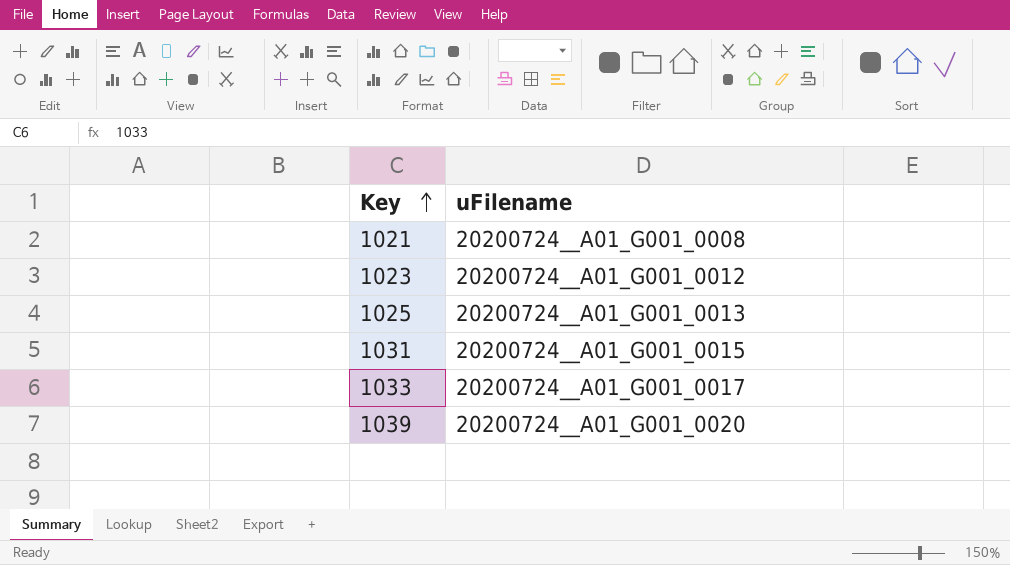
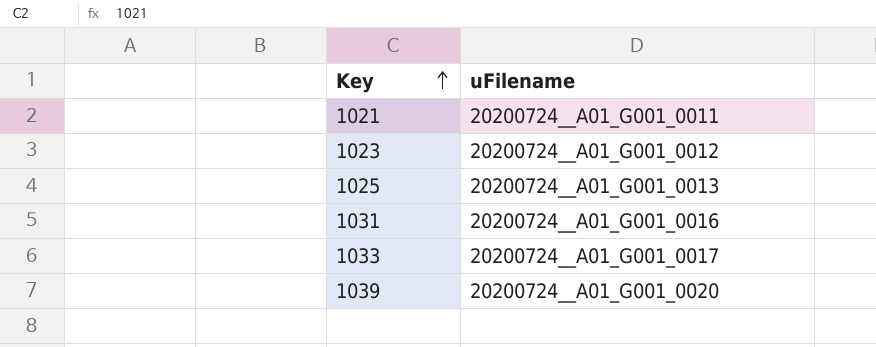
1021 | uFilename: 20200724__A01_G001_0008 -> 20200724__A01_G001_0011
1031 | uFilename: 20200724__A01_G001_0015 -> 20200724__A01_G001_0016

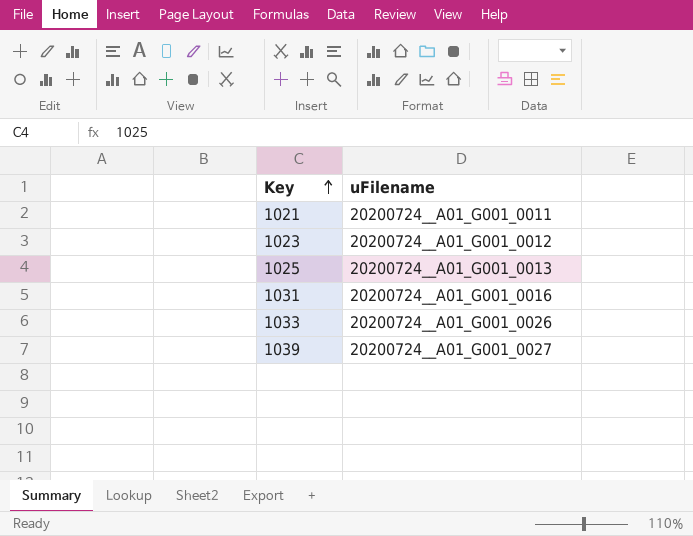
1033 | uFilename: 20200724__A01_G001_0017 -> 20200724__A01_G001_0026
1039 | uFilename: 20200724__A01_G001_0020 -> 20200724__A01_G001_0027

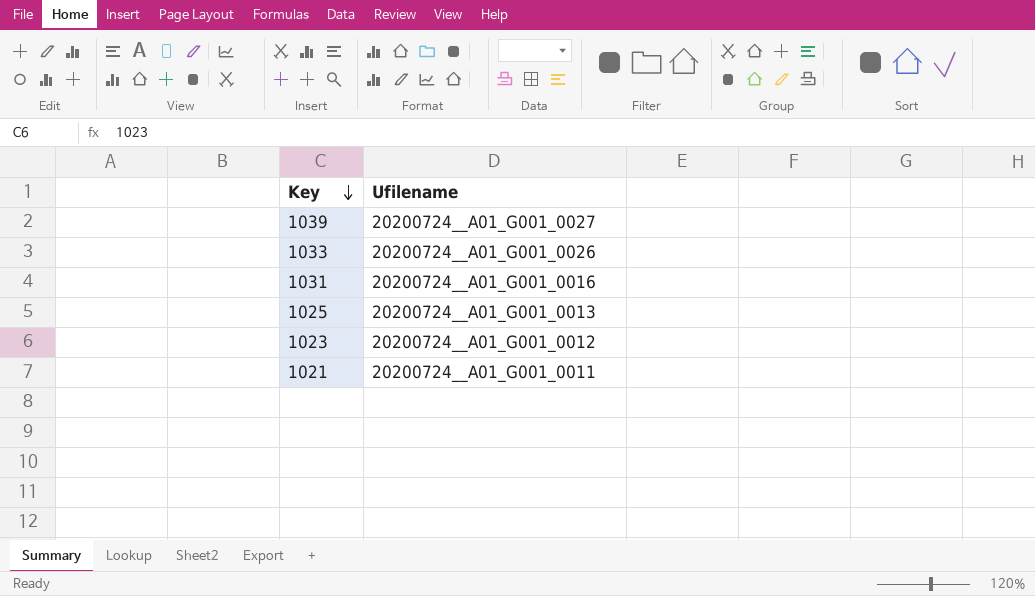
row order: Key ascending -> Key descending
column name: uFilename -> Ufilename

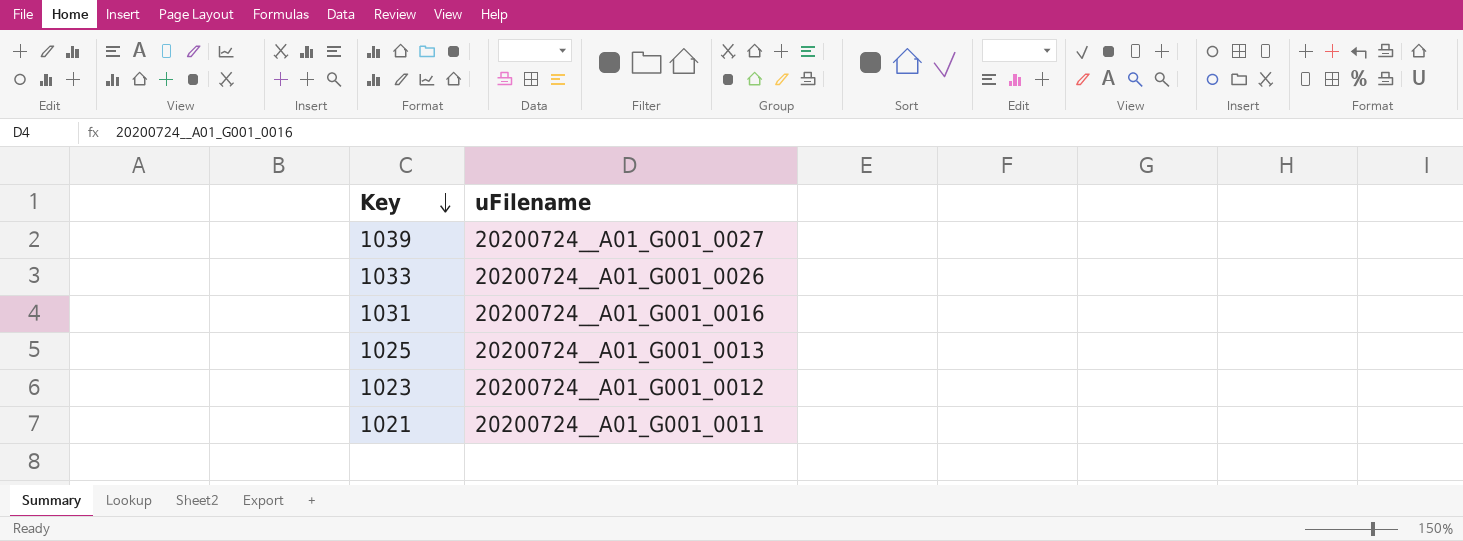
column name: Ufilename -> uFilename

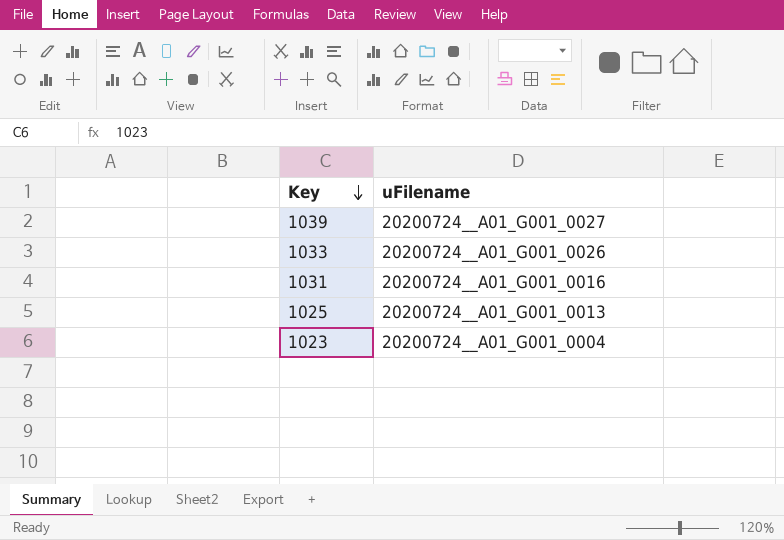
row 1021: 20200724__A01_G001_0011 -> none
1023 | uFilename: 20200724__A01_G001_0012 -> 20200724__A01_G001_0004

